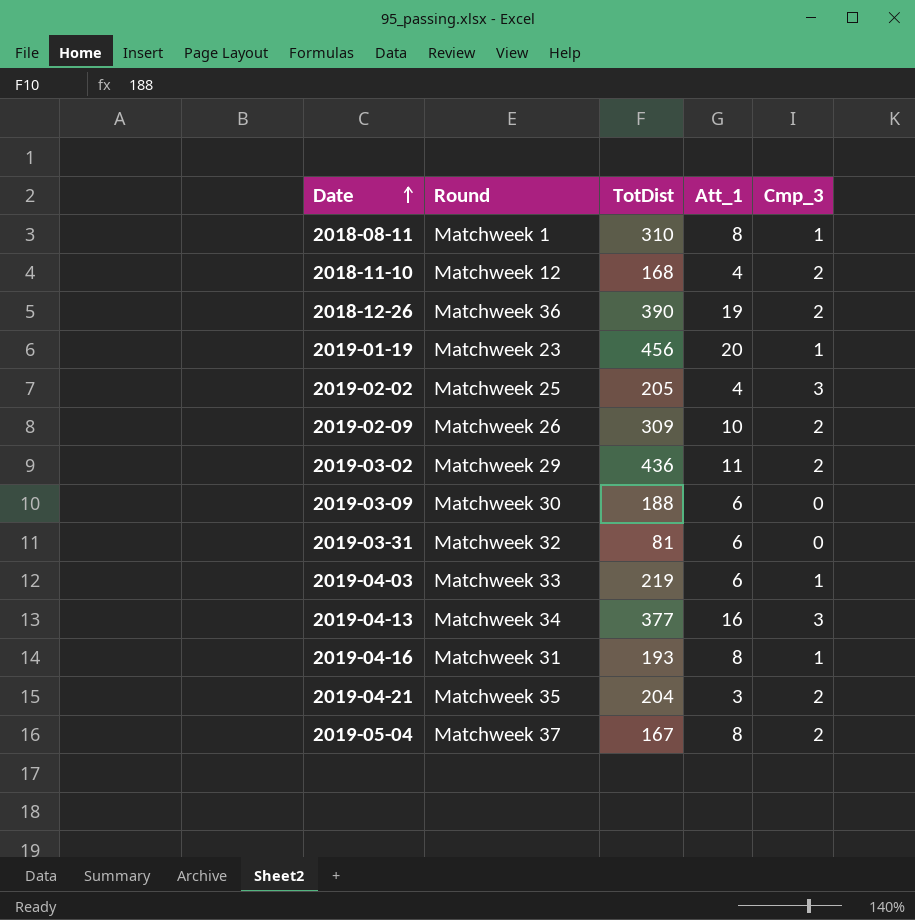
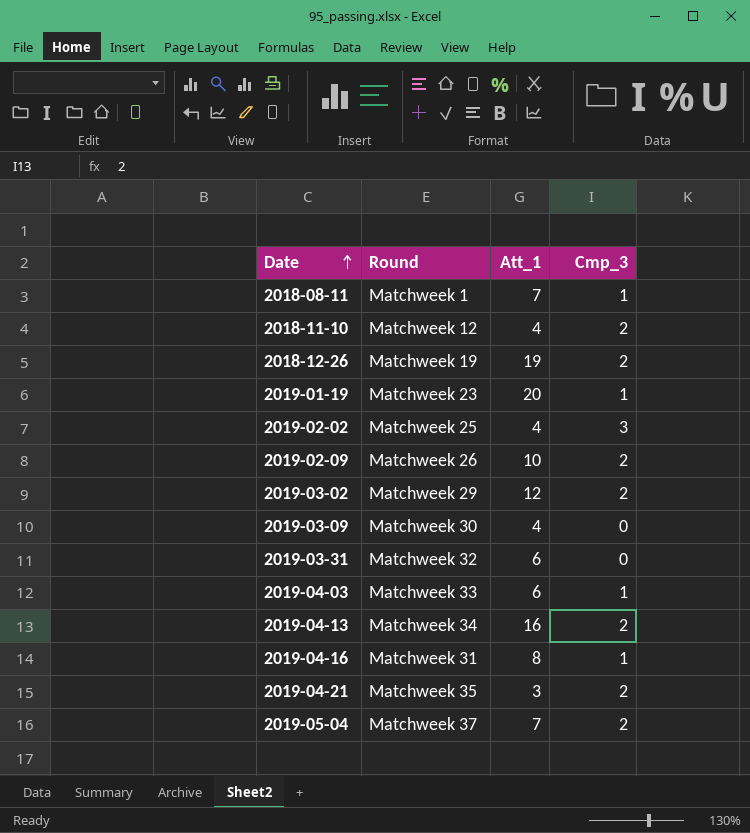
column TotDist | position: 3 -> none
2018-08-11 | Att_1: 8 -> 7
2018-12-26 | Round: Matchweek 36 -> Matchweek 19
2019-03-02 | Att_1: 11 -> 12
2019-03-09 | Att_1: 6 -> 4
2019-04-13 | Cmp_3: 3 -> 2
2019-05-04 | Att_1: 8 -> 7

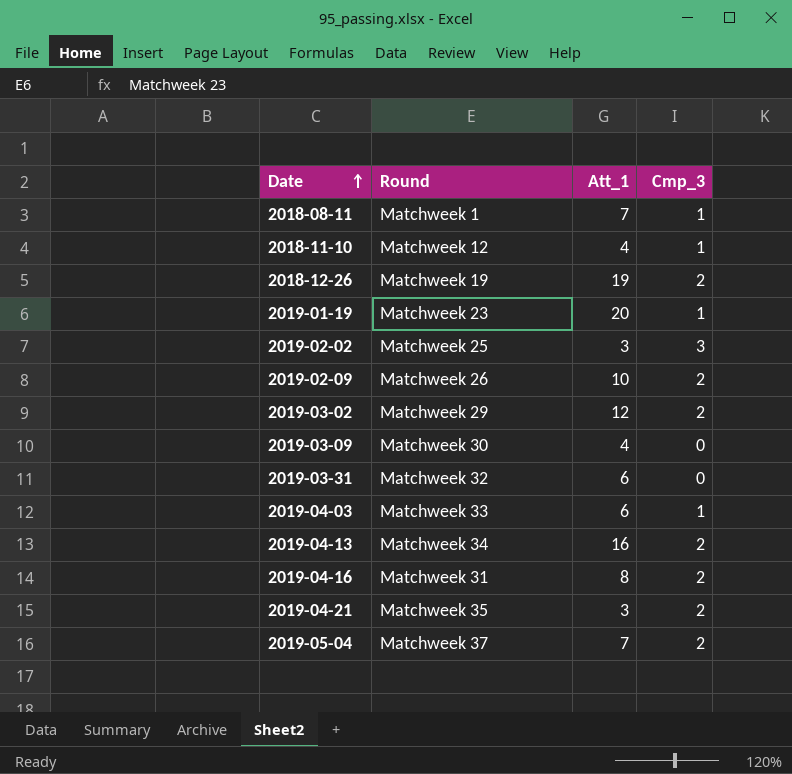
2018-11-10 | Cmp_3: 2 -> 1
2019-02-02 | Att_1: 4 -> 3
2019-04-16 | Cmp_3: 1 -> 2

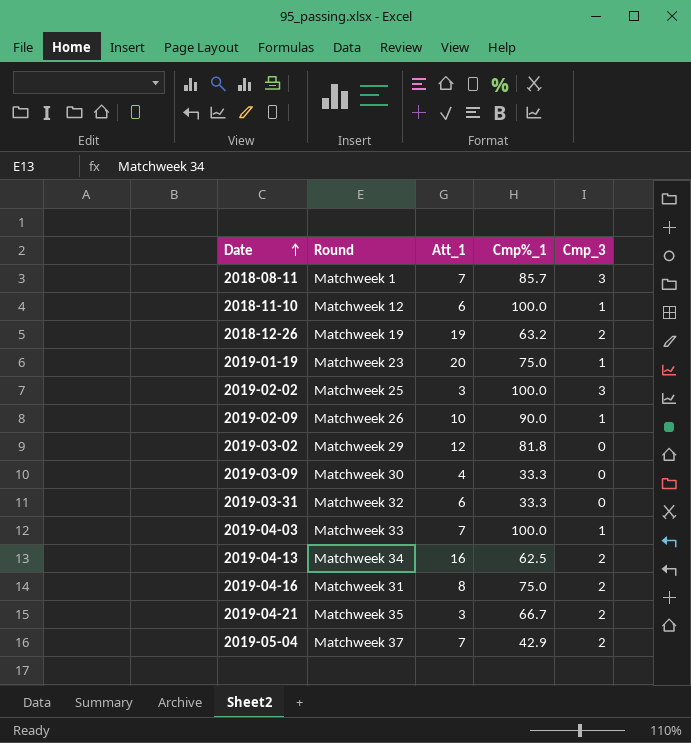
column Cmp%_1 | position: none -> 4
2018-08-11 | Cmp_3: 1 -> 3
2018-11-10 | Att_1: 4 -> 6
2019-02-09 | Cmp_3: 2 -> 1
2019-03-02 | Cmp_3: 2 -> 0
2019-04-03 | Att_1: 6 -> 7

